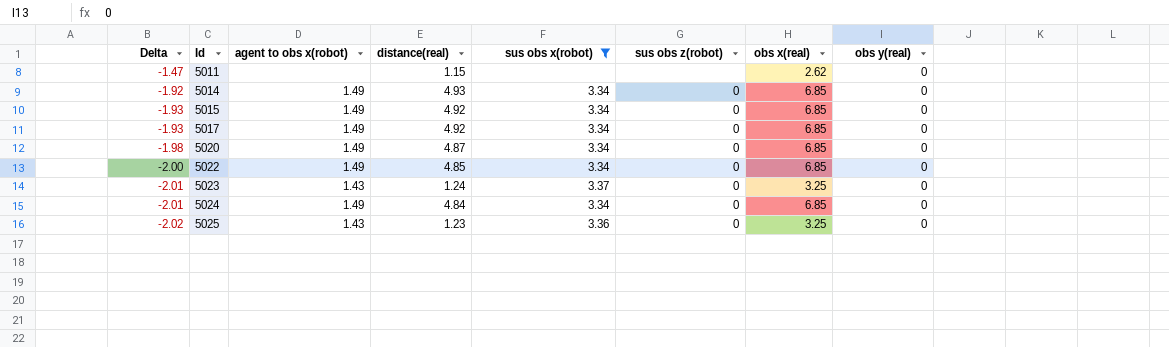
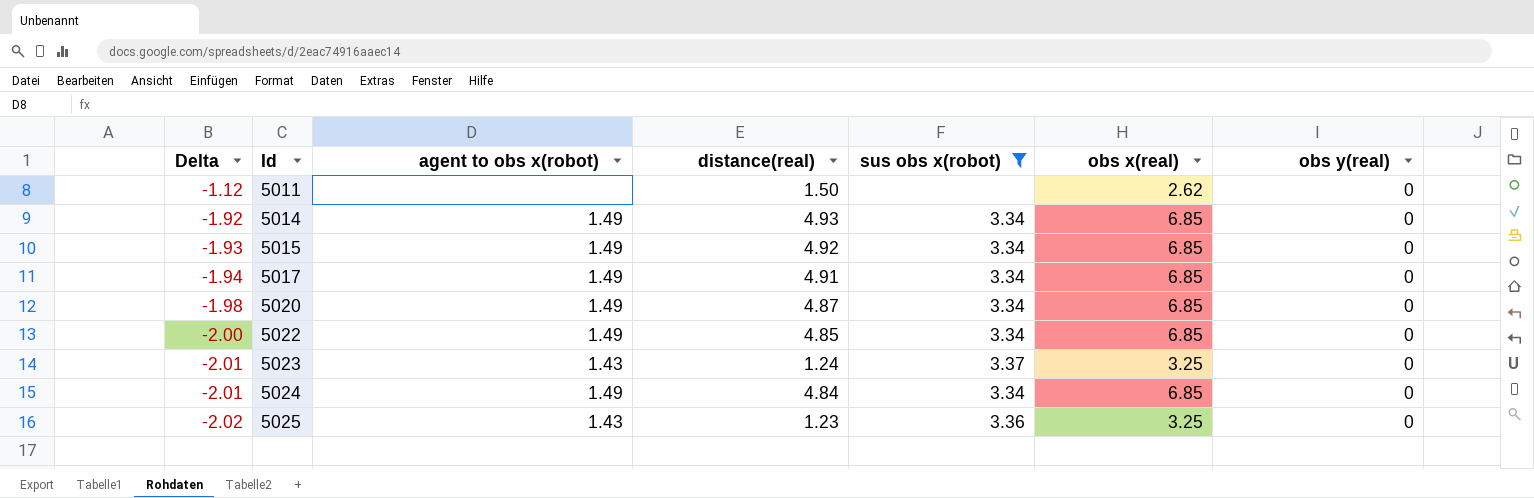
column sus obs z(robot) | position: 6 -> none
5011 | Delta: -1.47 -> -1.12
5011 | distance(real): 1.15 -> 1.50
5017 | Delta: -1.93 -> -1.94
5017 | distance(real): 4.92 -> 4.91

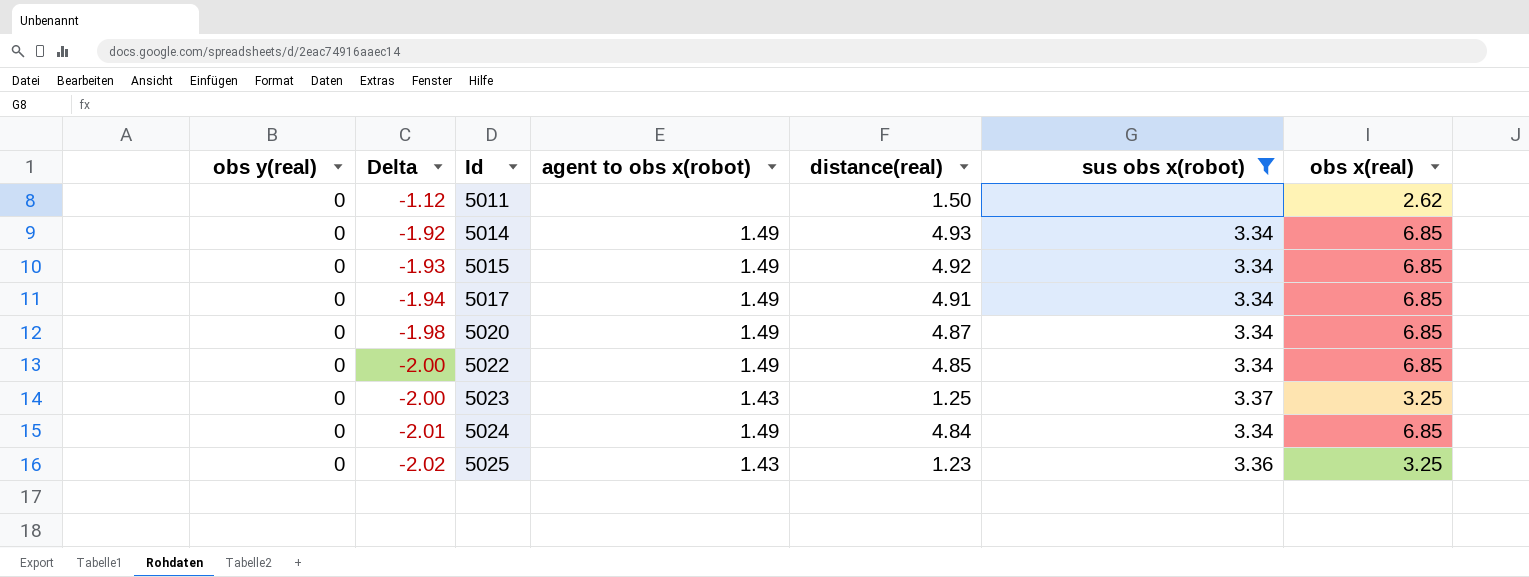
column obs y(real) | position: 7 -> 1
5023 | Delta: -2.01 -> -2.00
5023 | distance(real): 1.24 -> 1.25

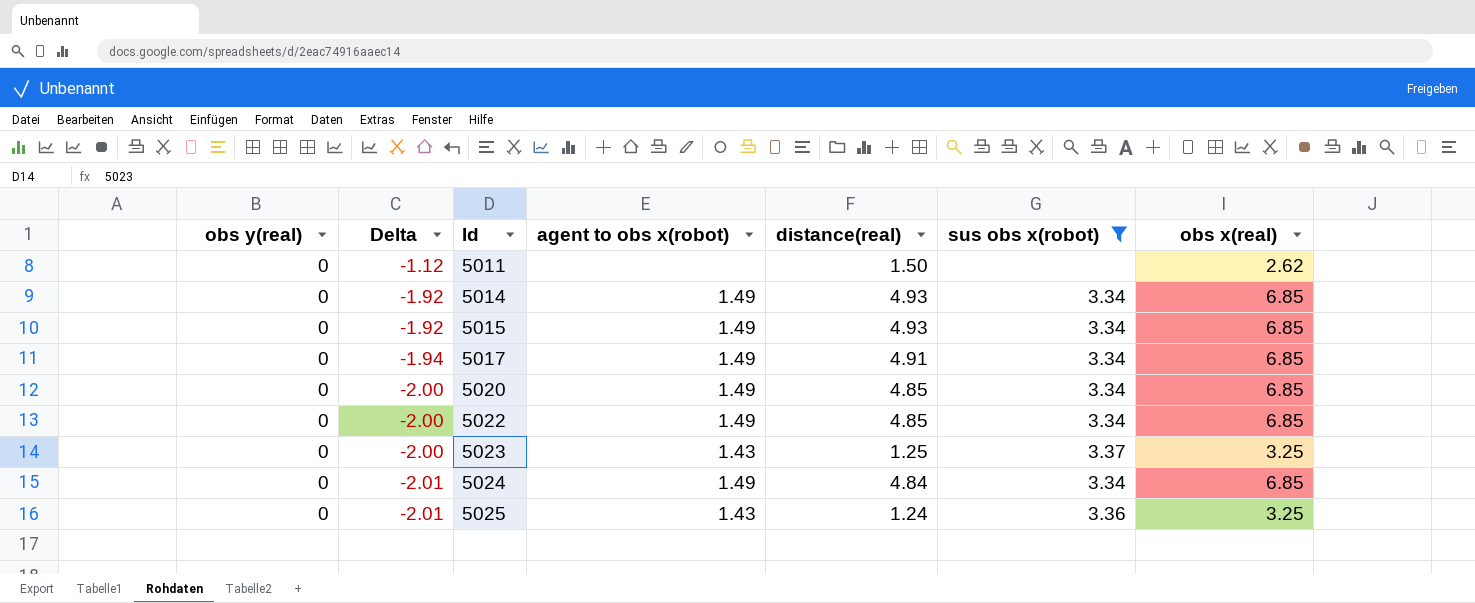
5015 | Delta: -1.93 -> -1.92
5015 | distance(real): 4.92 -> 4.93
5020 | Delta: -1.98 -> -2.00
5020 | distance(real): 4.87 -> 4.85
5025 | Delta: -2.02 -> -2.01
5025 | distance(real): 1.23 -> 1.24

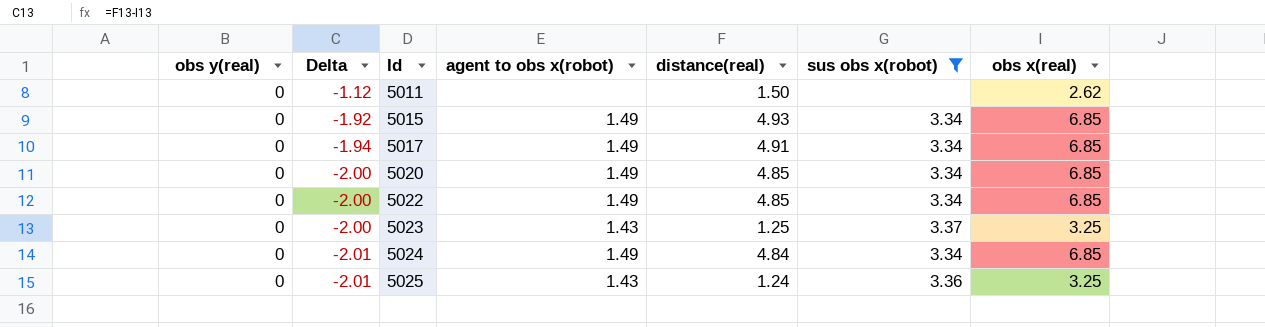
row 5014: 0 | -1.92 | 1.49 | 4.93 | 3.34 | 6.85 -> none

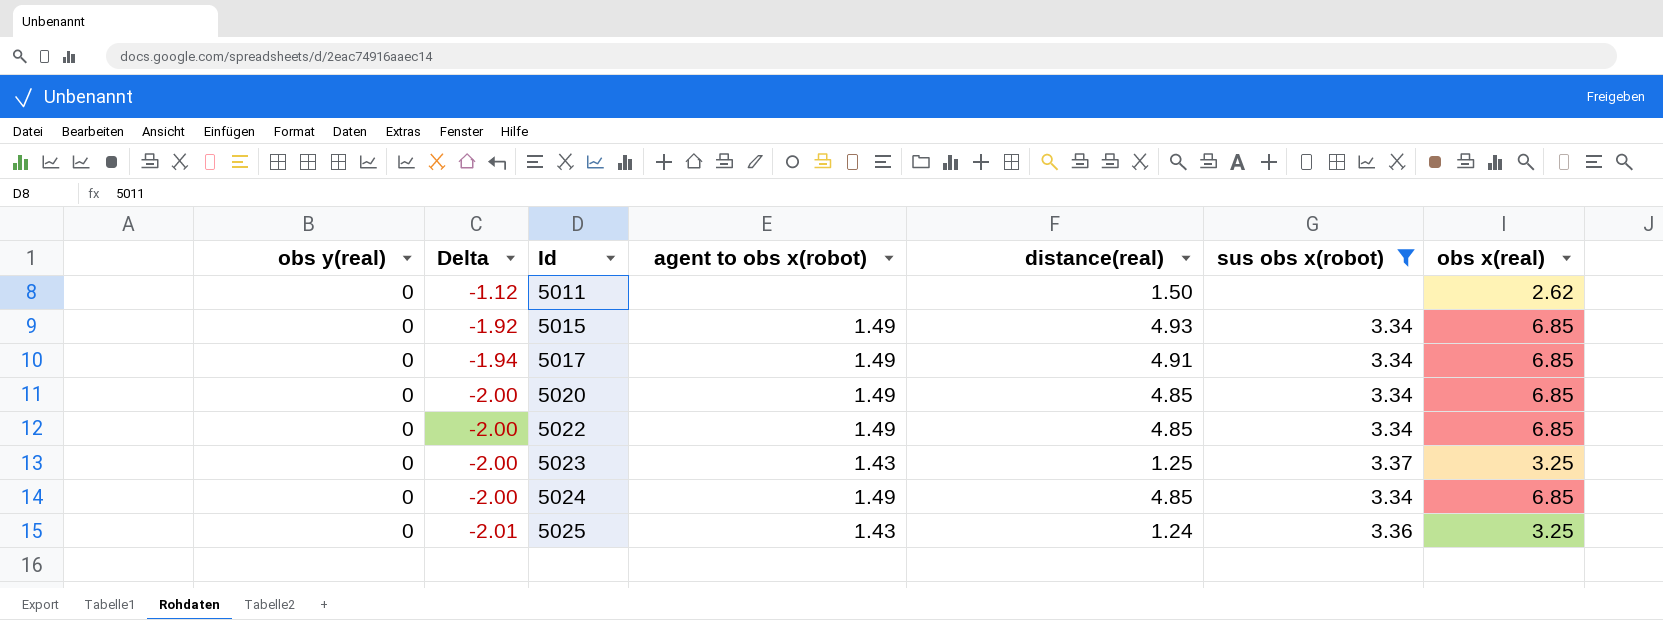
5024 | Delta: -2.01 -> -2.00
5024 | distance(real): 4.84 -> 4.85

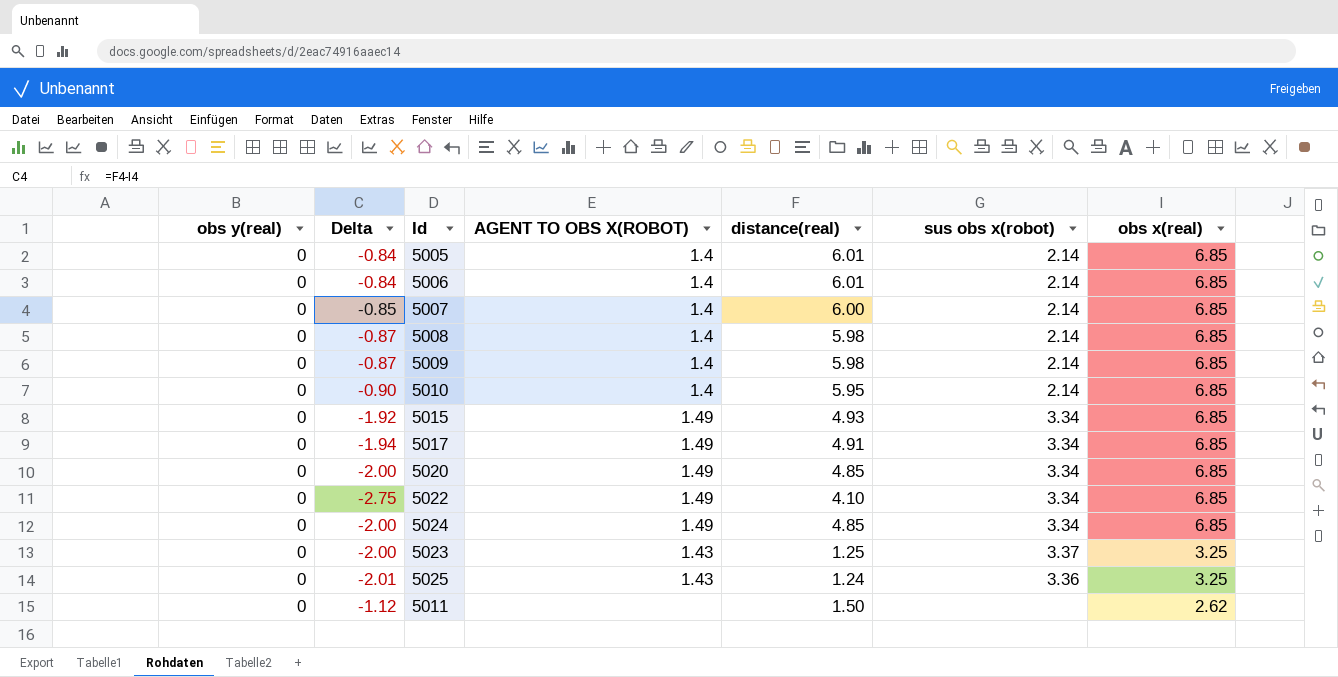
filter: sus obs x(robot) != 2.14 -> none
row order: Delta descending -> obs x(real) descending
column name: agent to obs x(robot) -> AGENT TO OBS X(ROBOT)
5022 | Delta: -2.00 -> -2.75
5022 | distance(real): 4.85 -> 4.10

